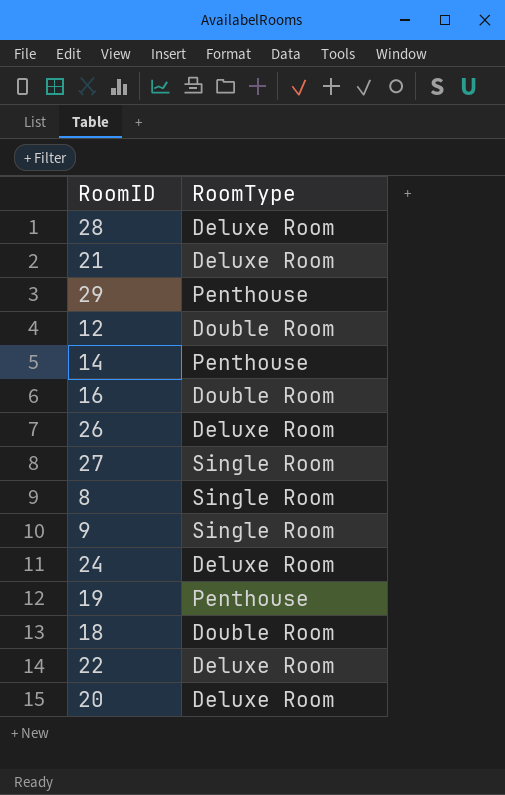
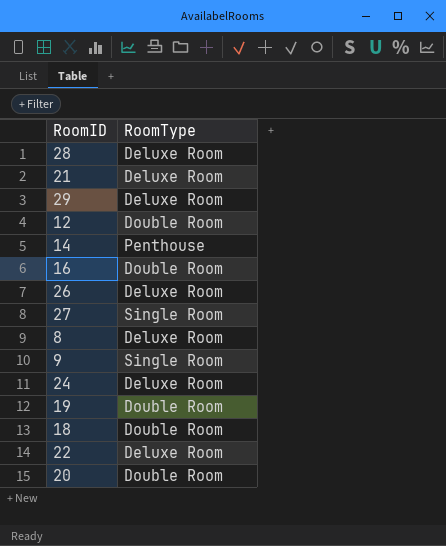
29 | RoomType: Penthouse -> Deluxe Room
8 | RoomType: Single Room -> Deluxe Room
19 | RoomType: Penthouse -> Double Room
20 | RoomType: Deluxe Room -> Double Room

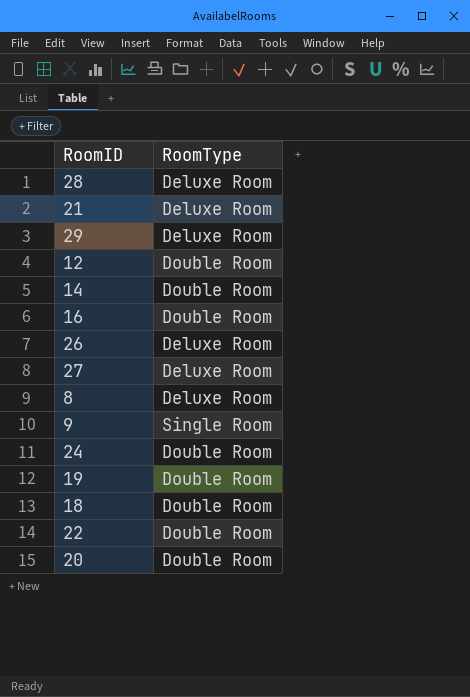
14 | RoomType: Penthouse -> Double Room
27 | RoomType: Single Room -> Deluxe Room
24 | RoomType: Deluxe Room -> Double Room
22 | RoomType: Deluxe Room -> Double Room

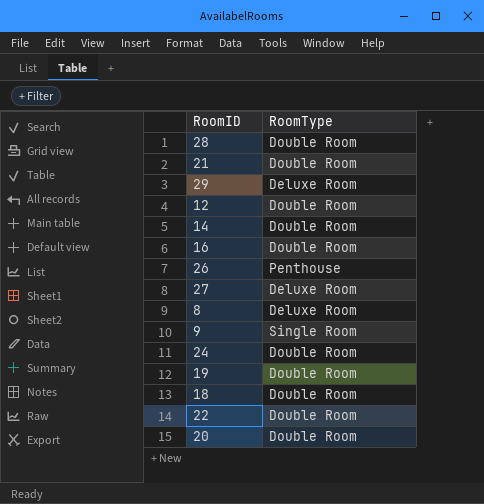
28 | RoomType: Deluxe Room -> Double Room
21 | RoomType: Deluxe Room -> Double Room
26 | RoomType: Deluxe Room -> Penthouse

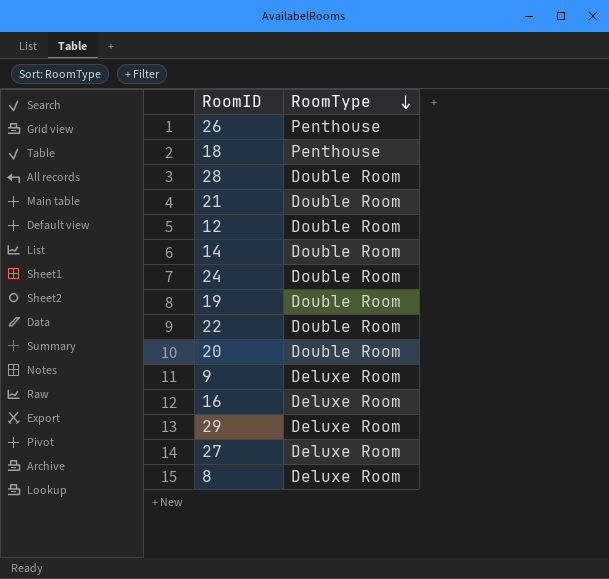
row order: none -> RoomType descending
18 | RoomType: Double Room -> Penthouse
9 | RoomType: Single Room -> Deluxe Room
16 | RoomType: Double Room -> Deluxe Room

